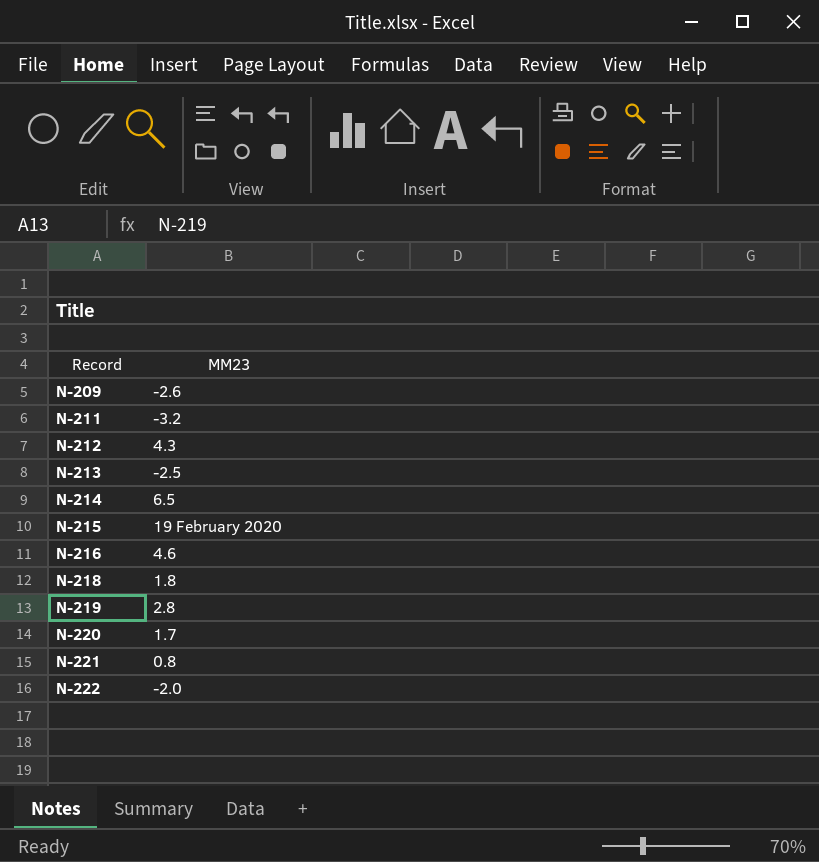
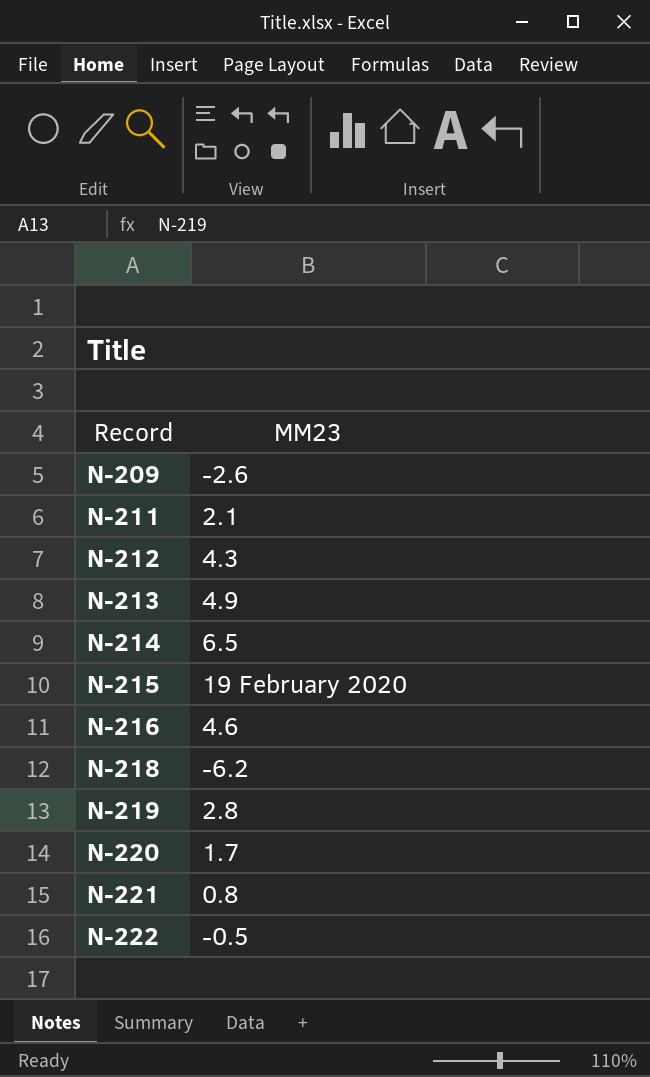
N-211 | MM23: -3.2 -> 2.1
N-213 | MM23: -2.5 -> 4.9
N-218 | MM23: 1.8 -> -6.2
N-222 | MM23: -2.0 -> -0.5

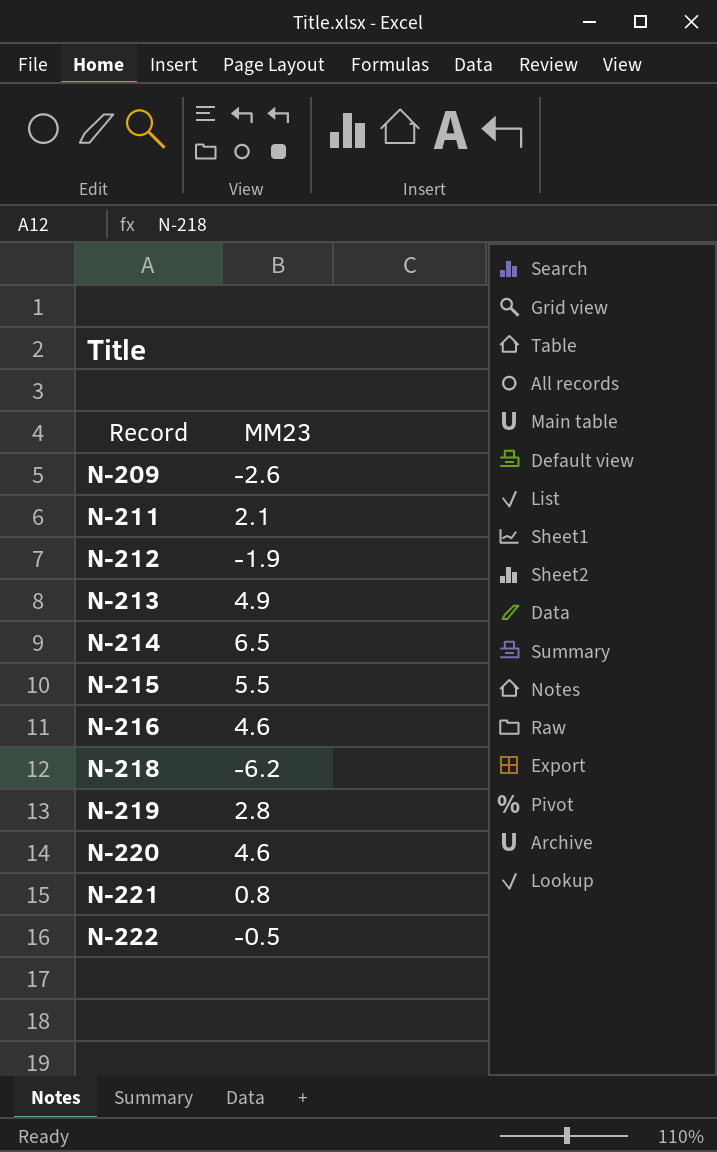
N-212 | MM23: 4.3 -> -1.9
N-215 | MM23: 19 February 2020 -> 5.5
N-220 | MM23: 1.7 -> 4.6

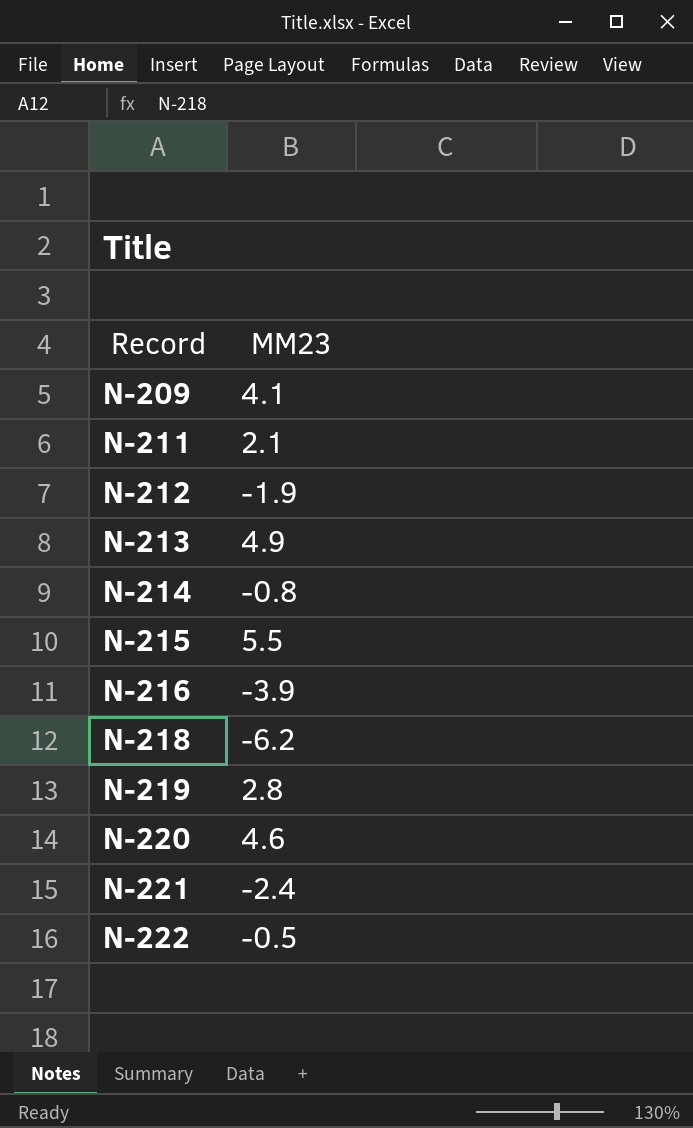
N-209 | MM23: -2.6 -> 4.1
N-214 | MM23: 6.5 -> -0.8
N-216 | MM23: 4.6 -> -3.9
N-221 | MM23: 0.8 -> -2.4

